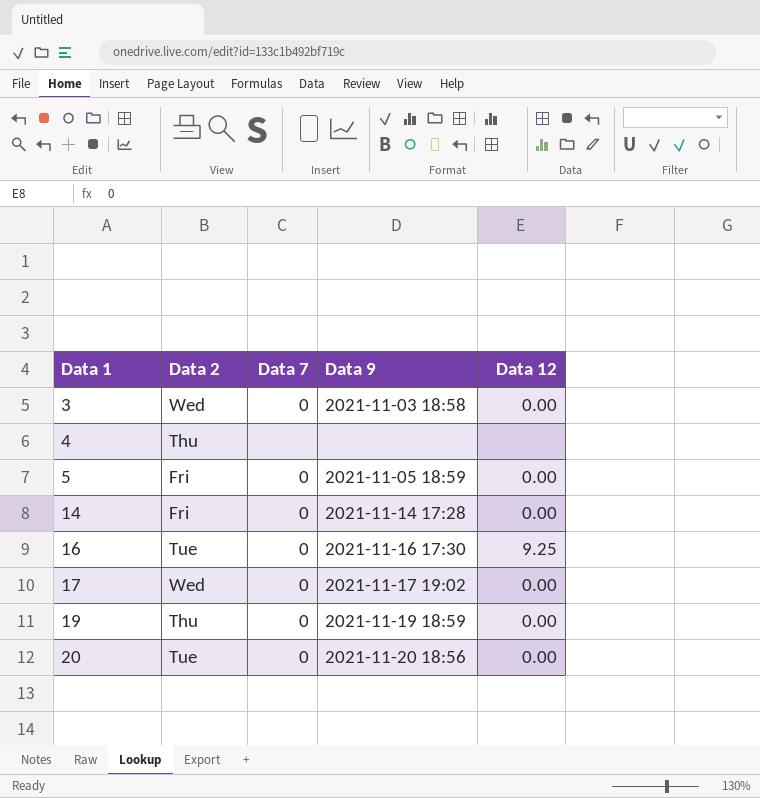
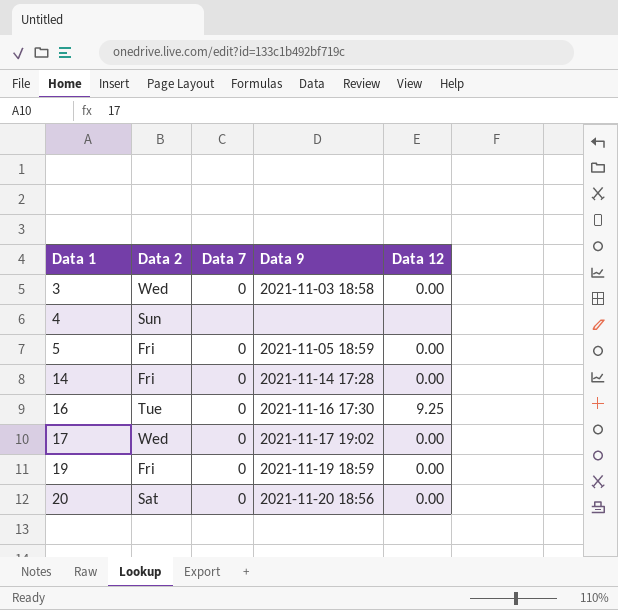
4 | Data 2: Thu -> Sun
19 | Data 2: Thu -> Fri
20 | Data 2: Tue -> Sat

